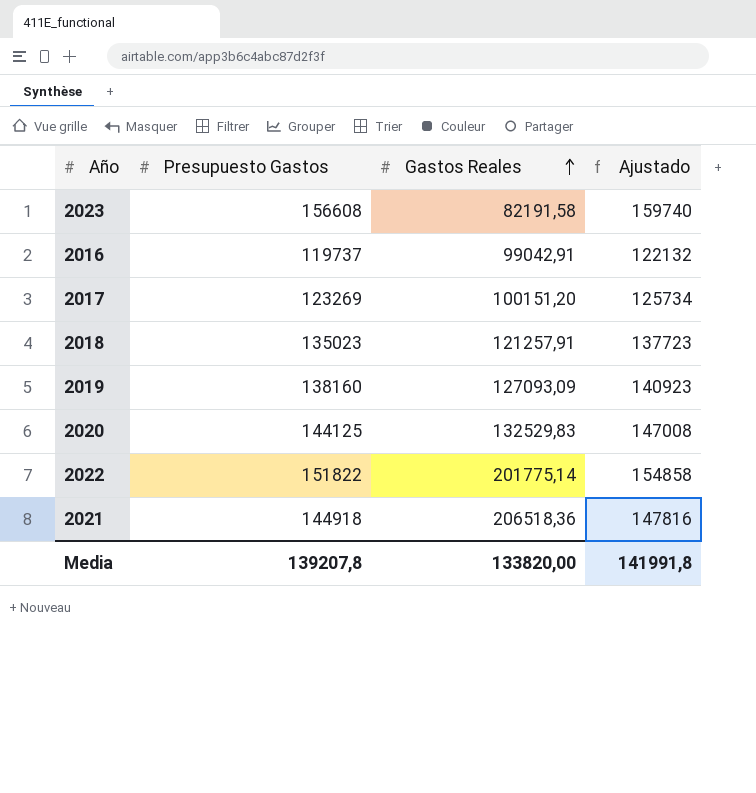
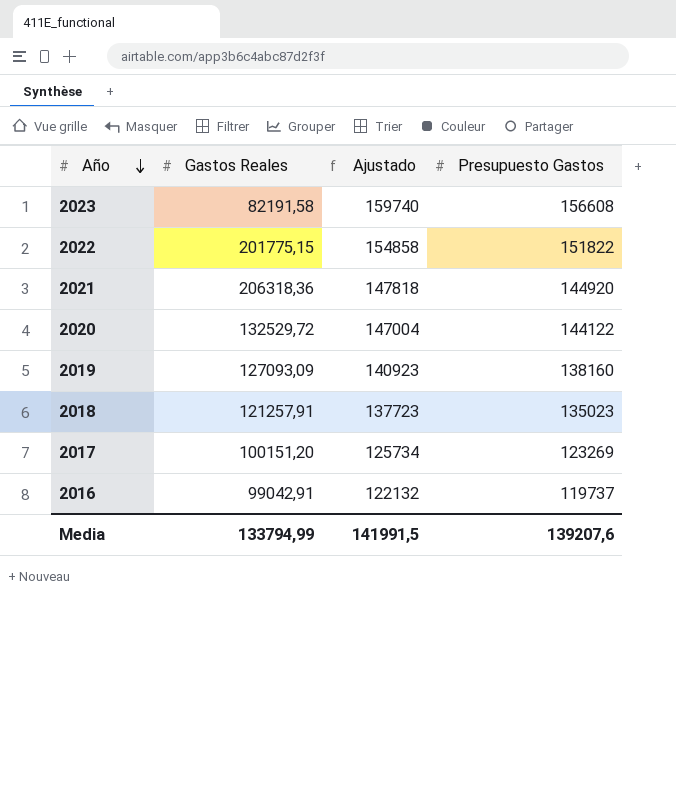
row order: Gastos Reales ascending -> Año descending
column Presupuesto Gastos | position: 2 -> 4
2022 | Gastos Reales: 201775,14 -> 201775,15
2021 | Gastos Reales: 206518,36 -> 206318,36
2021 | Ajustado: 147816 -> 147818
2021 | Presupuesto Gastos: 144918 -> 144920
2020 | Gastos Reales: 132529,83 -> 132529,72
2020 | Ajustado: 147008 -> 147004
2020 | Presupuesto Gastos: 144125 -> 144122
Media | Gastos Reales: 133820,00 -> 133794,99
Media | Ajustado: 141991,8 -> 141991,5
Media | Presupuesto Gastos: 139207,8 -> 139207,6

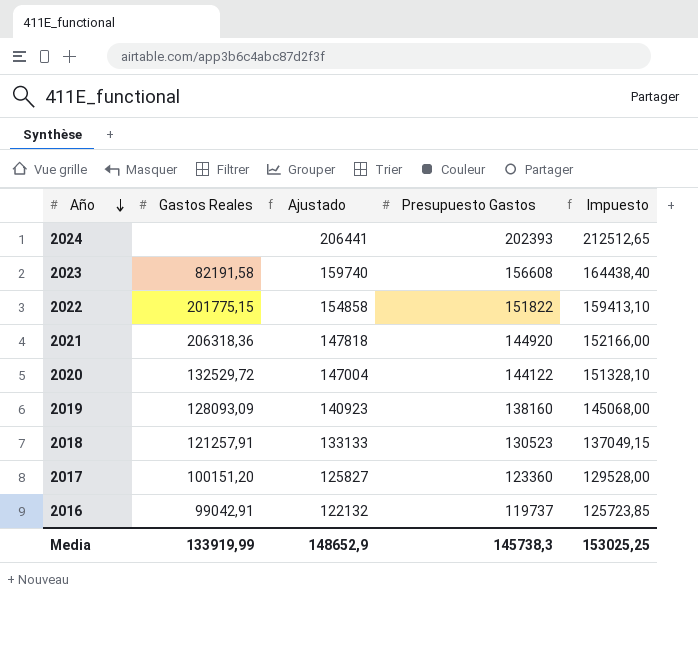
column Impuesto | formula: none -> [Presupuesto Gastos] * 1,05
row 2024: none -> none | 206441 | 202393 | 212512,65
2019 | Gastos Reales: 127093,09 -> 128093,09
2018 | Ajustado: 137723 -> 133133
2018 | Presupuesto Gastos: 135023 -> 130523
2017 | Ajustado: 125734 -> 125827
2017 | Presupuesto Gastos: 123269 -> 123360
Media | Gastos Reales: 133794,99 -> 133919,99
Media | Ajustado: 141991,5 -> 148652,9
Media | Presupuesto Gastos: 139207,6 -> 145738,3

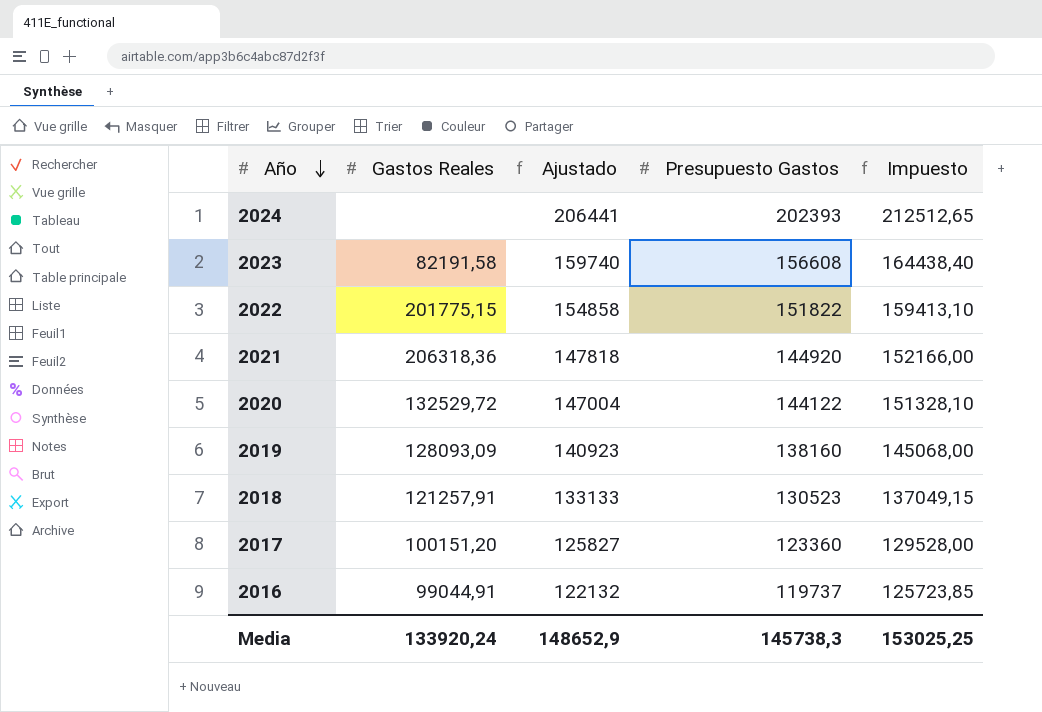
2016 | Gastos Reales: 99042,91 -> 99044,91
Media | Gastos Reales: 133919,99 -> 133920,24

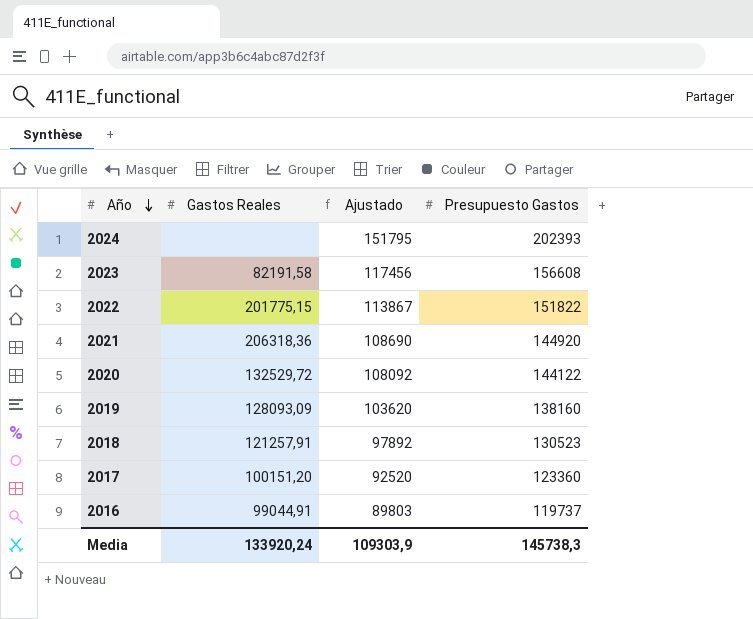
column Impuesto | formula: [Presupuesto Gastos] * 1,05 -> none
column Ajustado | formula: [Presupuesto Gastos] * 1,02 -> [Presupuesto Gastos] * 0,75
Media | Ajustado: 148652,9 -> 109303,9

